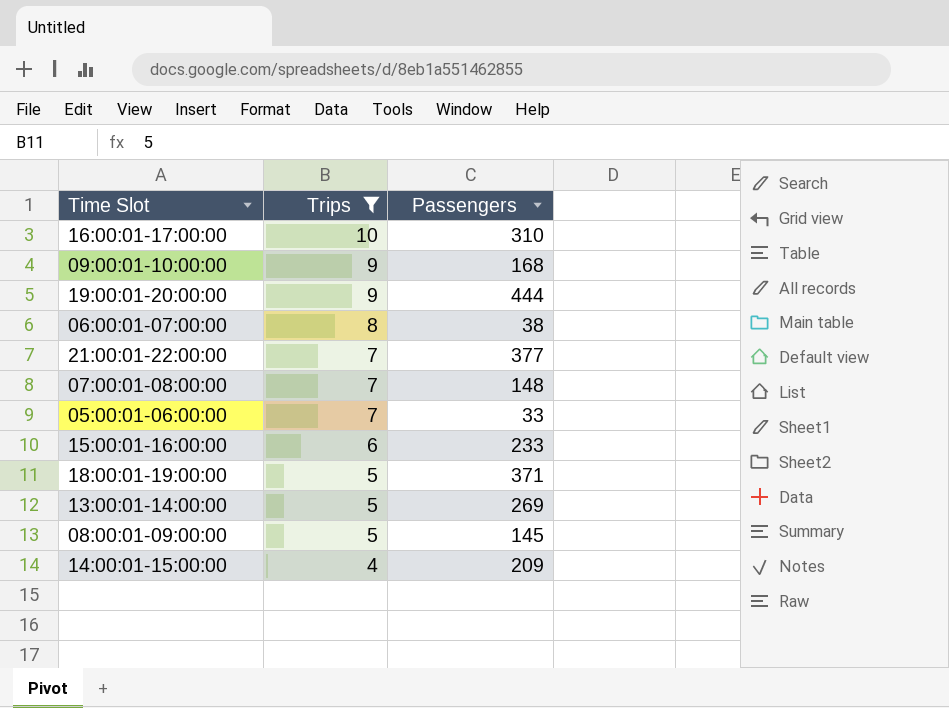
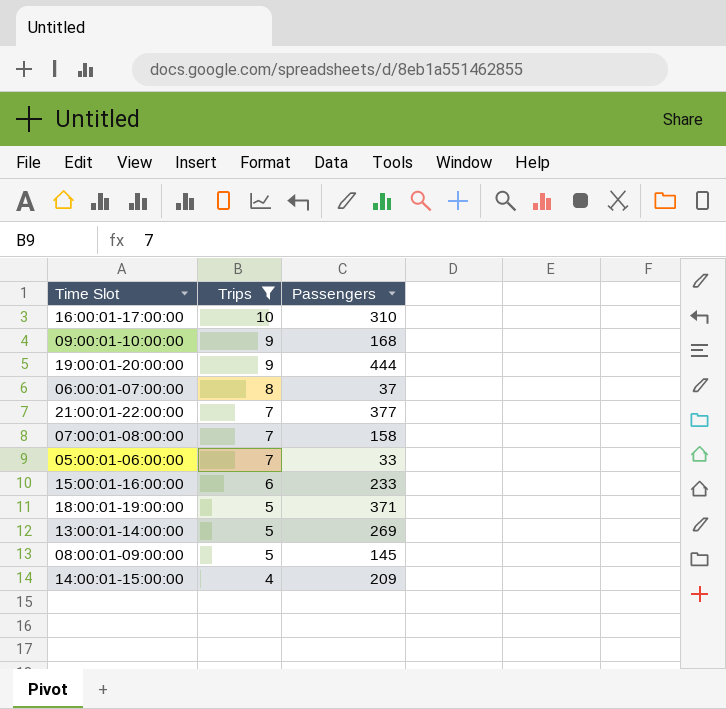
06:00:01-07:00:00 | Passengers: 38 -> 37
07:00:01-08:00:00 | Passengers: 148 -> 158

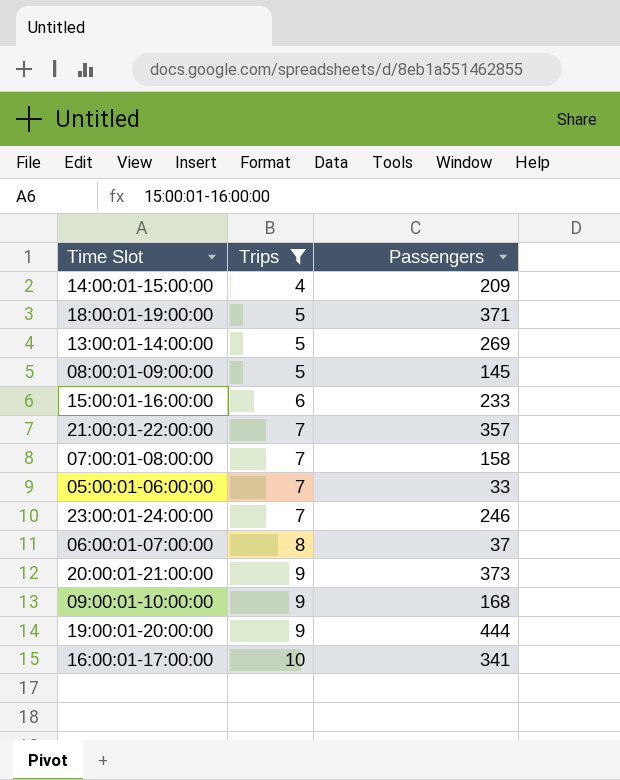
row order: Trips descending -> Trips ascending
21:00:01-22:00:00 | Passengers: 377 -> 357
row 23:00:01-24:00:00: none -> 7 | 246
row 20:00:01-21:00:00: none -> 9 | 373
16:00:01-17:00:00 | Passengers: 310 -> 341

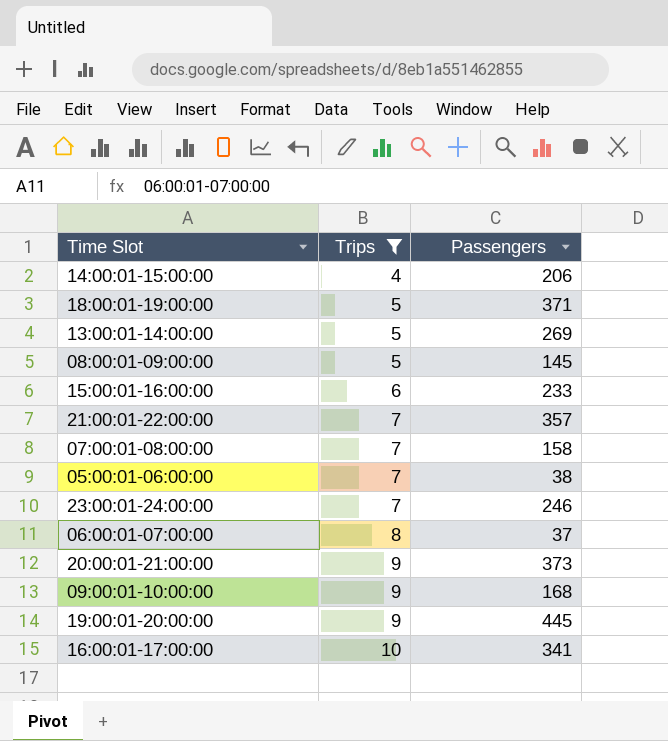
14:00:01-15:00:00 | Passengers: 209 -> 206
05:00:01-06:00:00 | Passengers: 33 -> 38
19:00:01-20:00:00 | Passengers: 444 -> 445

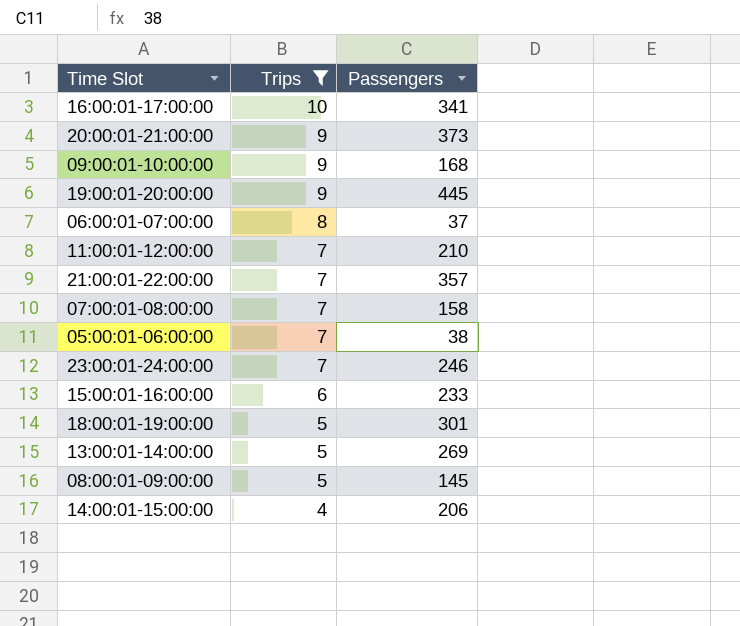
row order: Trips ascending -> Trips descending
row 11:00:01-12:00:00: none -> 7 | 210
18:00:01-19:00:00 | Passengers: 371 -> 301

